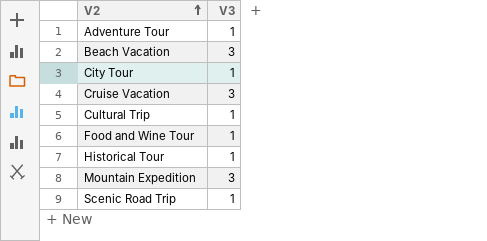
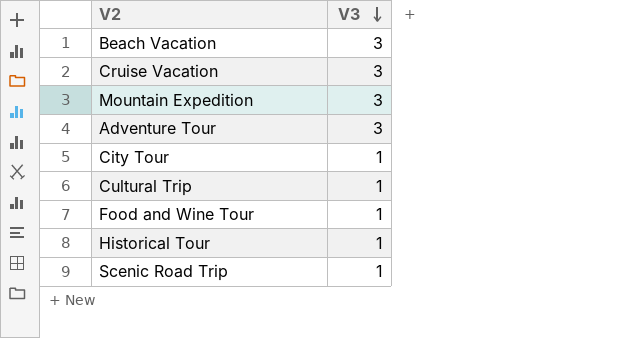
row order: V2 ascending -> V3 descending
Adventure Tour | V3: 1 -> 3

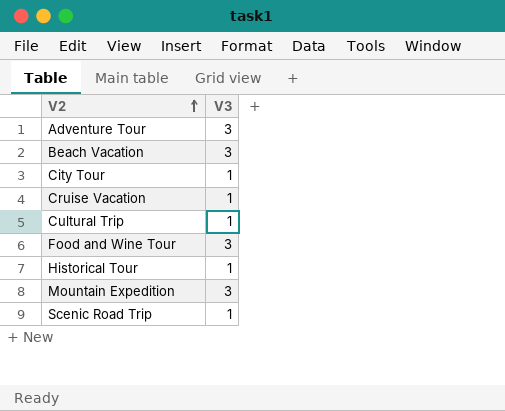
row order: V3 descending -> V2 ascending
Cruise Vacation | V3: 3 -> 1
Food and Wine Tour | V3: 1 -> 3

